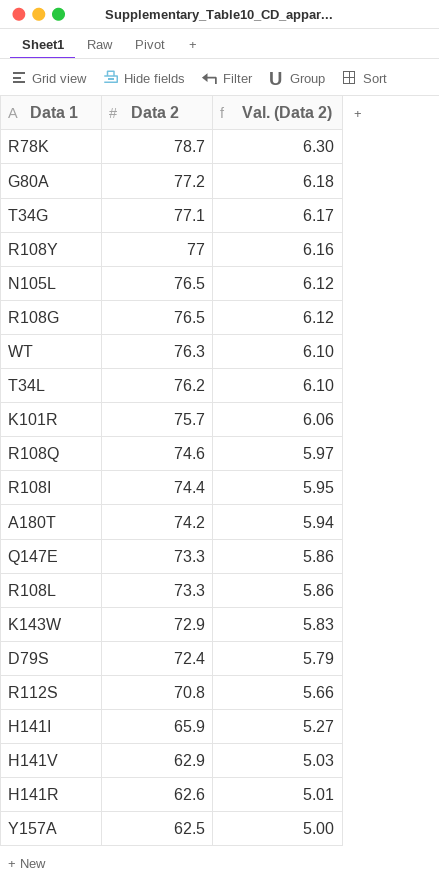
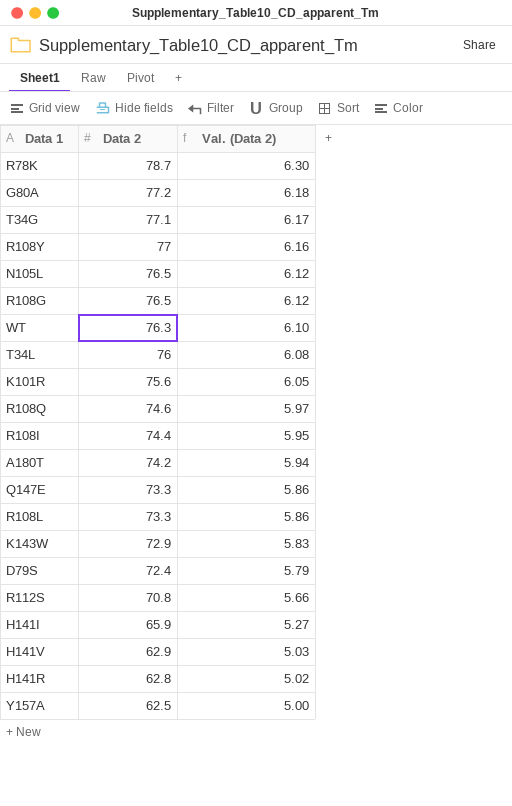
T34L | Data 2: 76.2 -> 76
T34L | Val. (Data 2): 6.10 -> 6.08
K101R | Data 2: 75.7 -> 75.6
K101R | Val. (Data 2): 6.06 -> 6.05
H141R | Data 2: 62.6 -> 62.8
H141R | Val. (Data 2): 5.01 -> 5.02

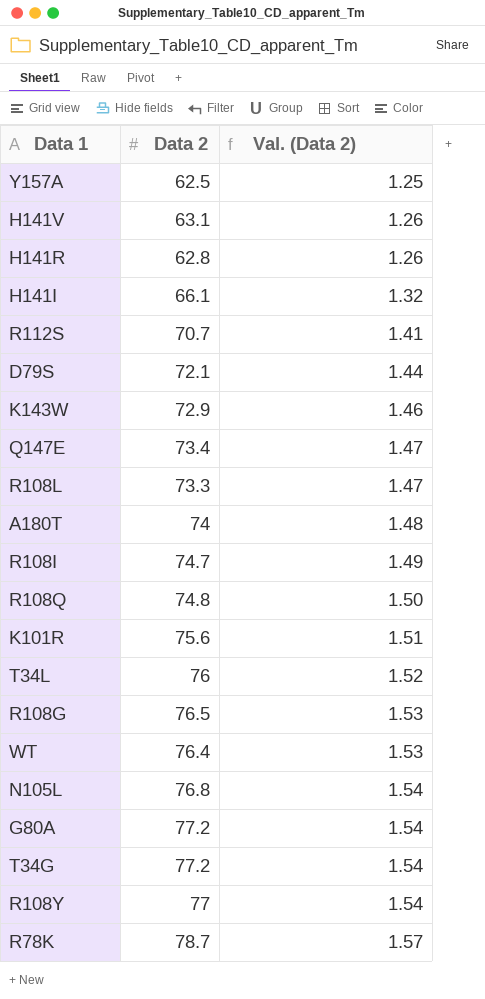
row order: Data 2 descending -> Val. (Data 2) ascending
column Val. (Data 2) | formula: [Data 2] * 0.08 -> [Data 2] * 0.02
H141V | Data 2: 62.9 -> 63.1
H141I | Data 2: 65.9 -> 66.1
R112S | Data 2: 70.8 -> 70.7
D79S | Data 2: 72.4 -> 72.1
Q147E | Data 2: 73.3 -> 73.4
A180T | Data 2: 74.2 -> 74
R108I | Data 2: 74.4 -> 74.7
R108Q | Data 2: 74.6 -> 74.8
WT | Data 2: 76.3 -> 76.4
N105L | Data 2: 76.5 -> 76.8
T34G | Data 2: 77.1 -> 77.2

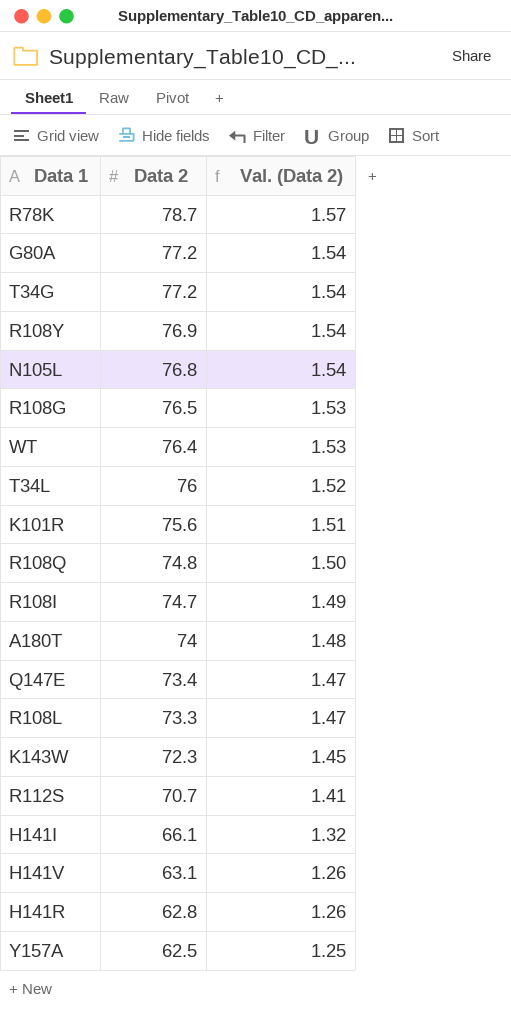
row order: Val. (Data 2) ascending -> Data 2 descending
row D79S: 72.1 | 1.44 -> none
R108Y | Data 2: 77 -> 76.9
K143W | Data 2: 72.9 -> 72.3
K143W | Val. (Data 2): 1.46 -> 1.45

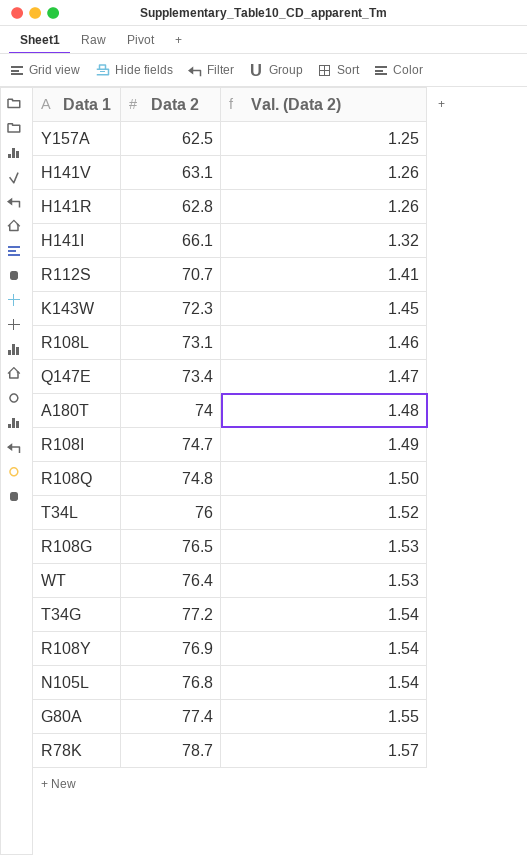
row order: Data 2 descending -> Val. (Data 2) ascending
row K101R: 75.6 | 1.51 -> none
R108L | Data 2: 73.3 -> 73.1
R108L | Val. (Data 2): 1.47 -> 1.46
G80A | Data 2: 77.2 -> 77.4
G80A | Val. (Data 2): 1.54 -> 1.55

